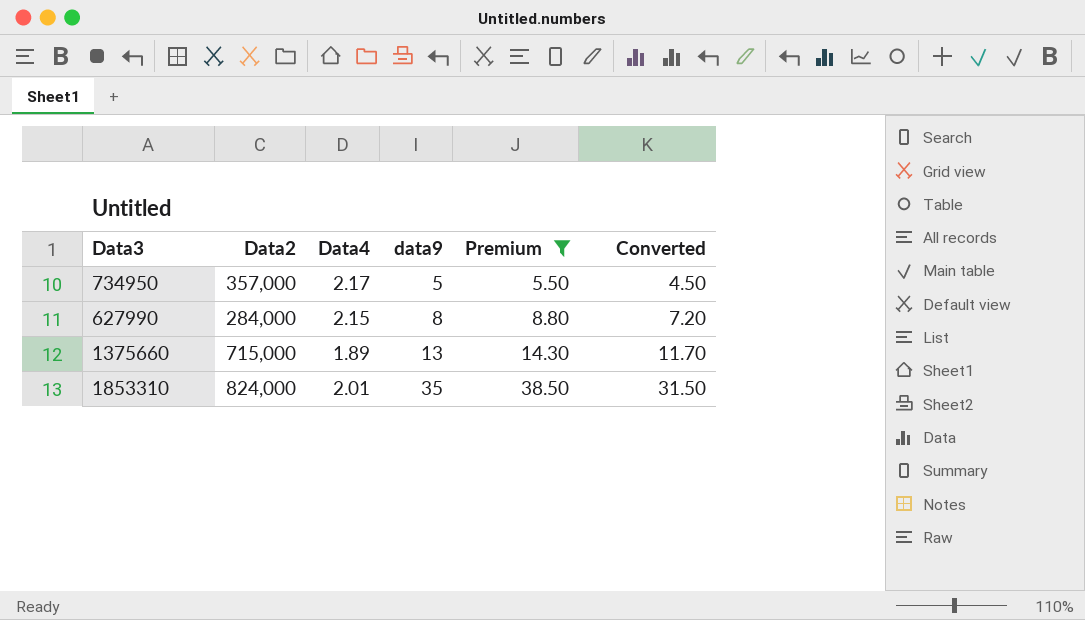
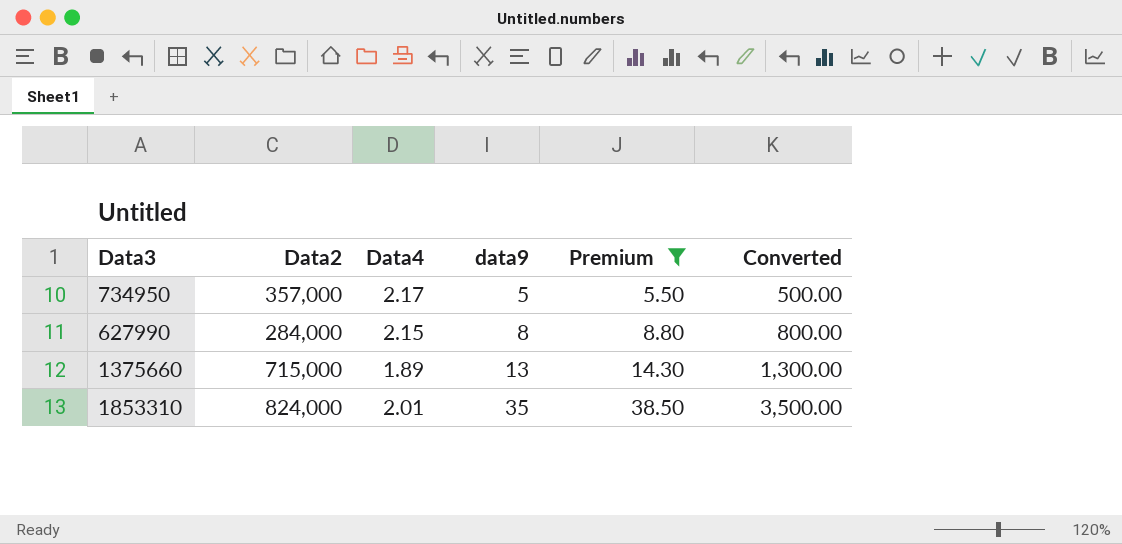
column Converted | formula: [data9] * 0.9 -> [data9] * 100

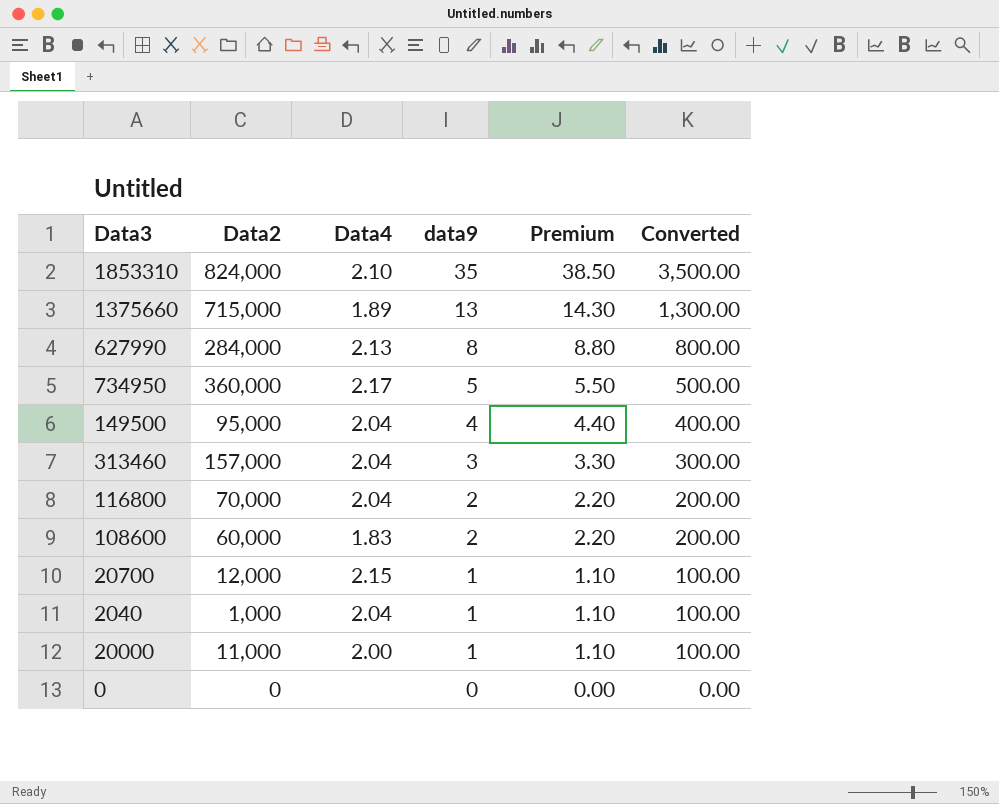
filter: Premium >= 5.50 -> none
row order: data9 ascending -> data9 descending
1853310 | Data4: 2.01 -> 2.10
627990 | Data4: 2.15 -> 2.13
734950 | Data2: 357,000 -> 360,000

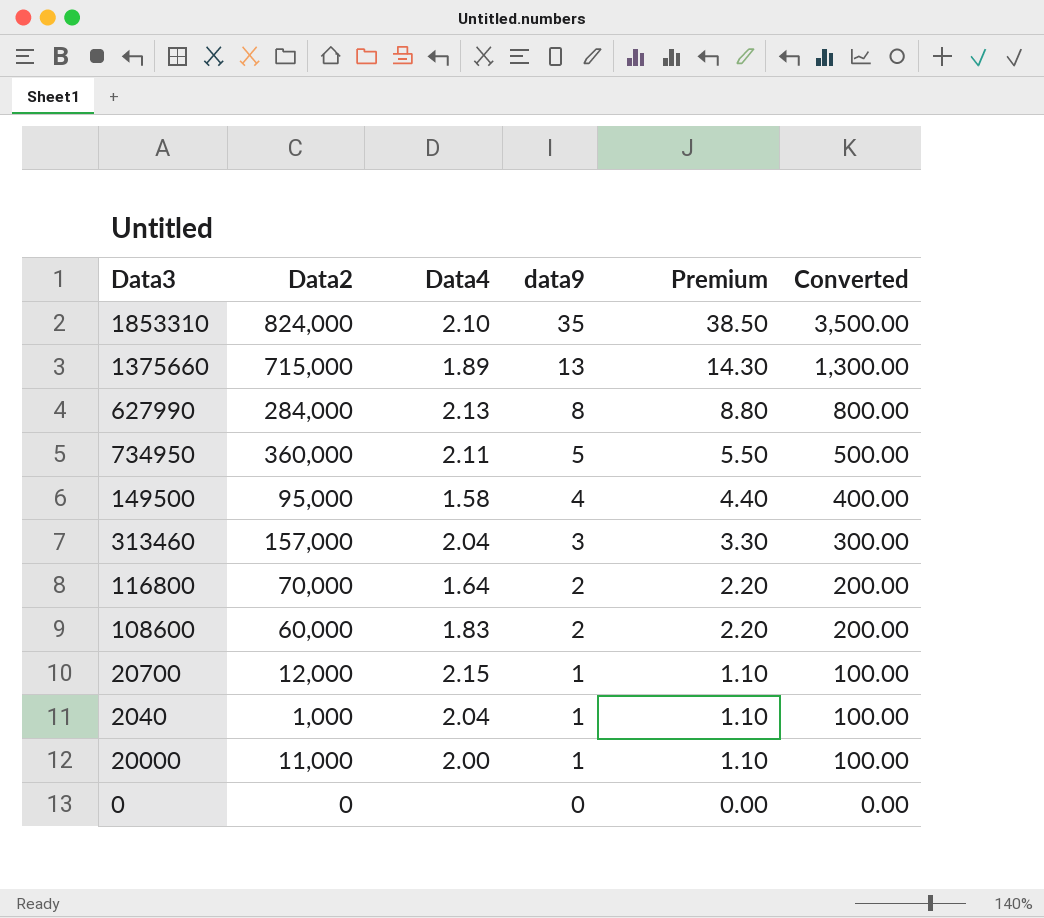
734950 | Data4: 2.17 -> 2.11
149500 | Data4: 2.04 -> 1.58
116800 | Data4: 2.04 -> 1.64

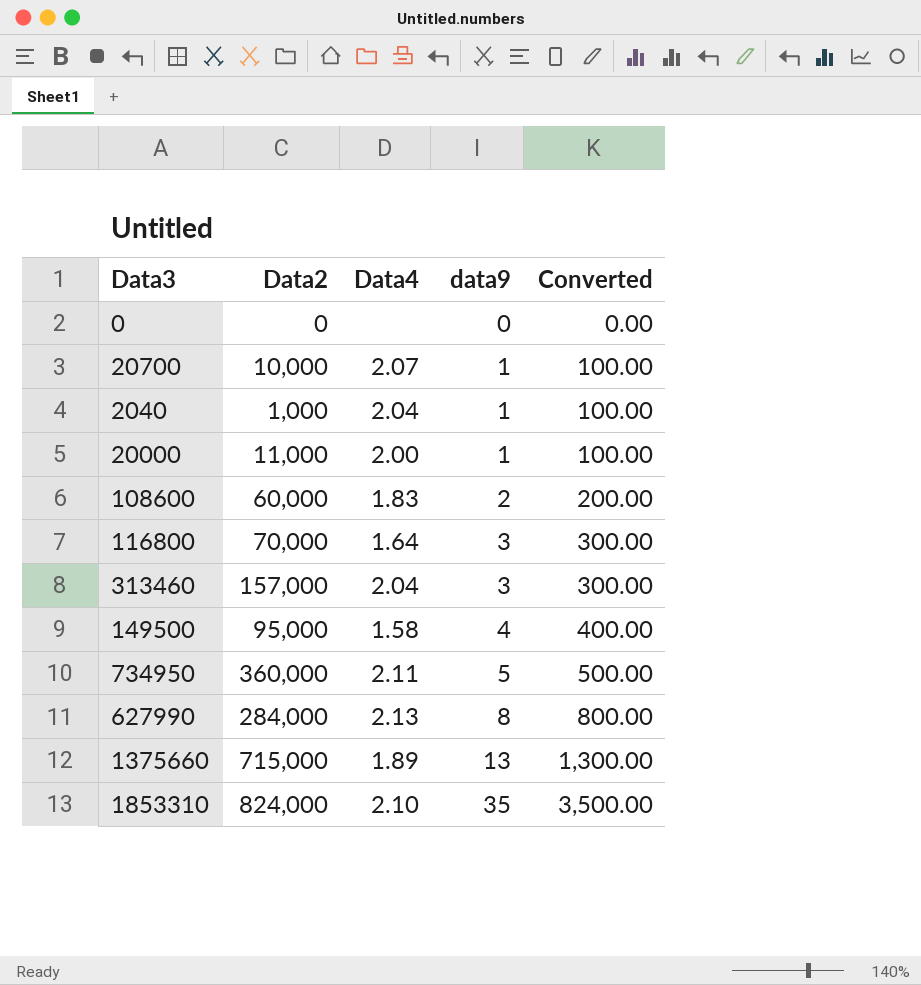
row order: data9 descending -> data9 ascending
column Premium | formula: [data9] * 1.1 -> none
20700 | Data2: 12,000 -> 10,000
20700 | Data4: 2.15 -> 2.07
116800 | data9: 2 -> 3
116800 | Converted: 200.00 -> 300.00

